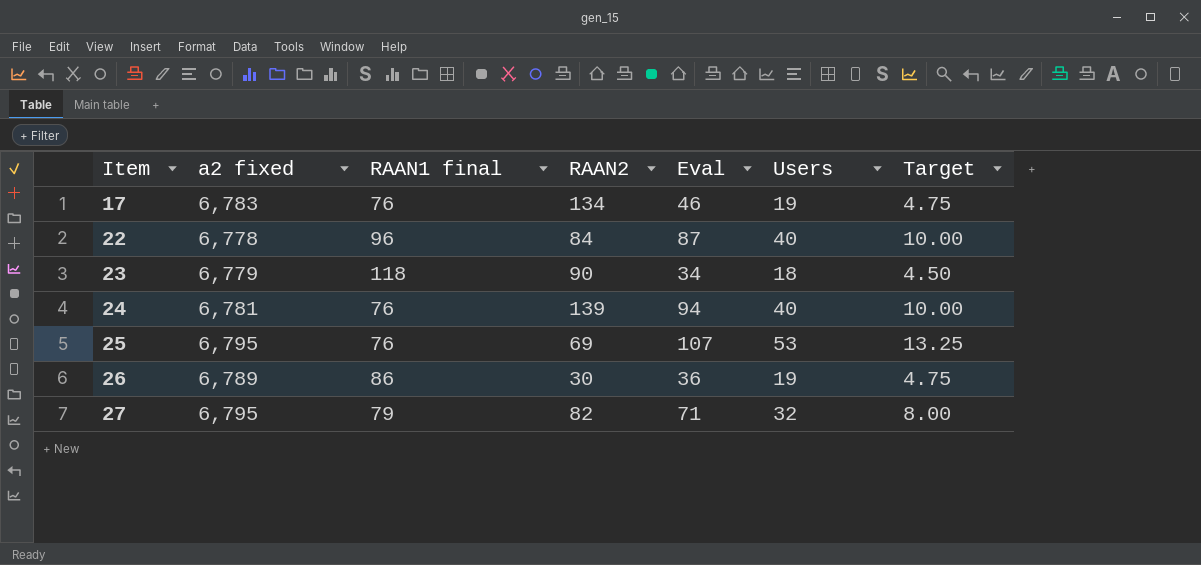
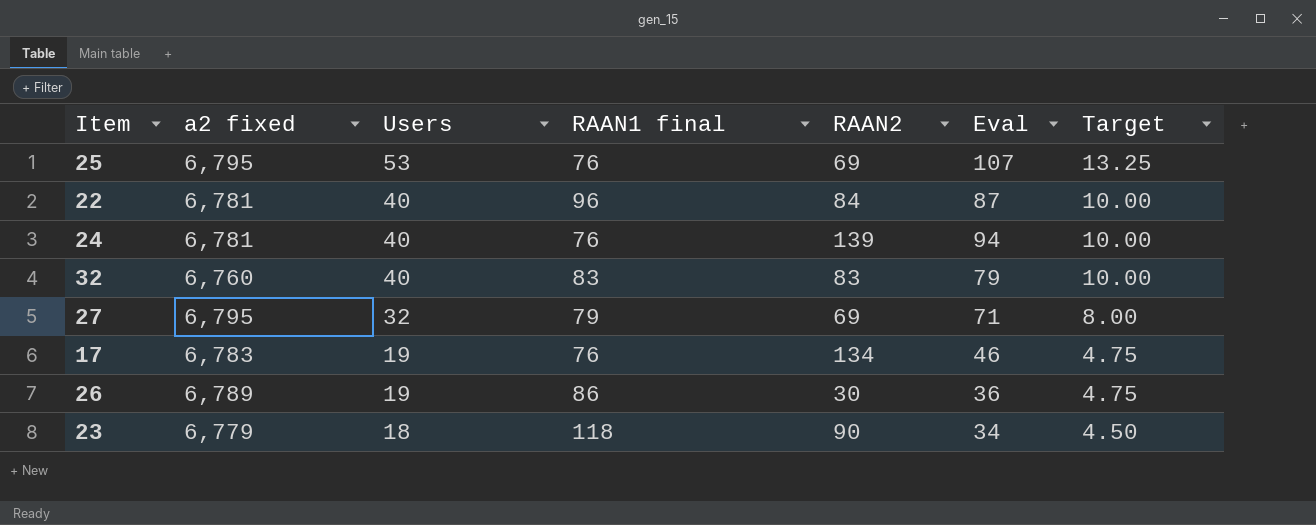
row order: Item ascending -> Users descending
column Users | position: 6 -> 3
22 | a2 fixed: 6,778 -> 6,781
row 32: none -> 6,760 | 40 | 83 | 83 | 79 | 10.00
27 | RAAN2: 82 -> 69

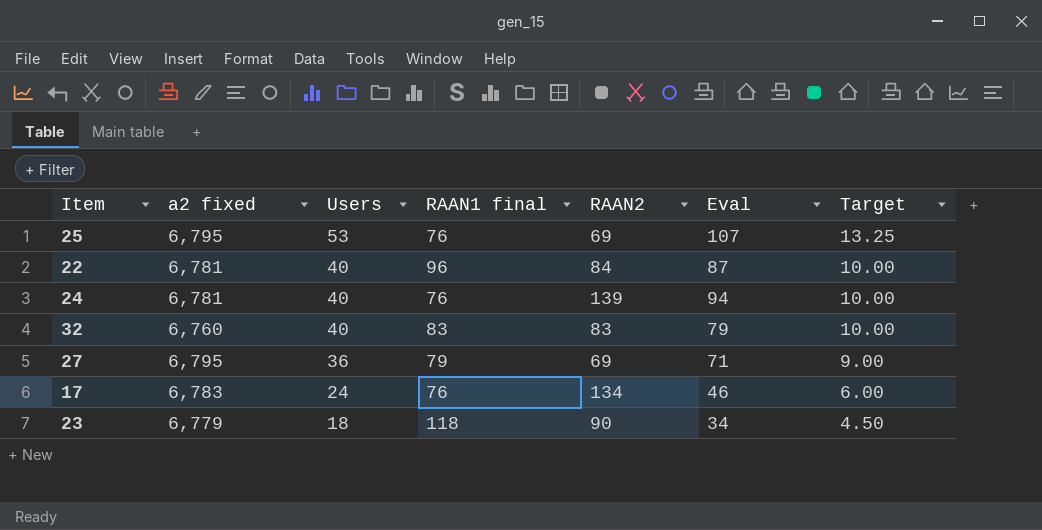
row 26: 6,789 | 19 | 86 | 30 | 36 | 4.75 -> none
27 | Users: 32 -> 36
27 | Target: 8.00 -> 9.00
17 | Users: 19 -> 24
17 | Target: 4.75 -> 6.00

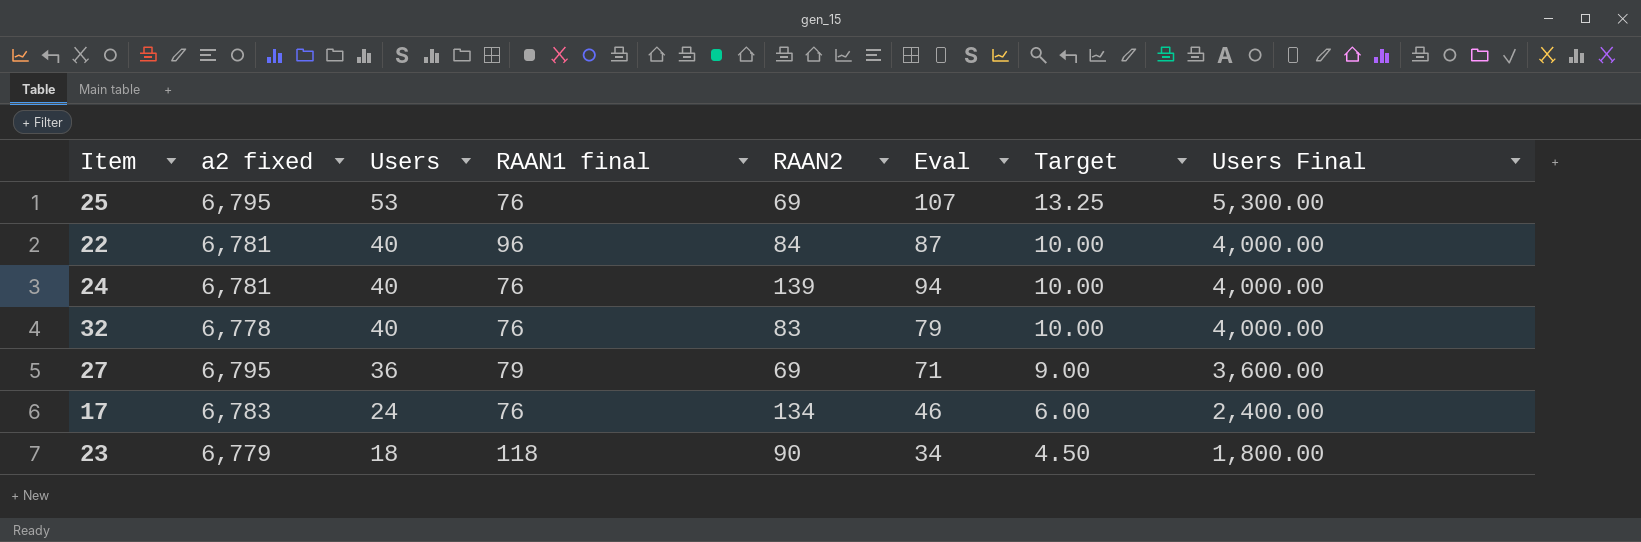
column Users Final | formula: none -> [Users] * 100
32 | a2 fixed: 6,760 -> 6,778
32 | RAAN1 final: 83 -> 76

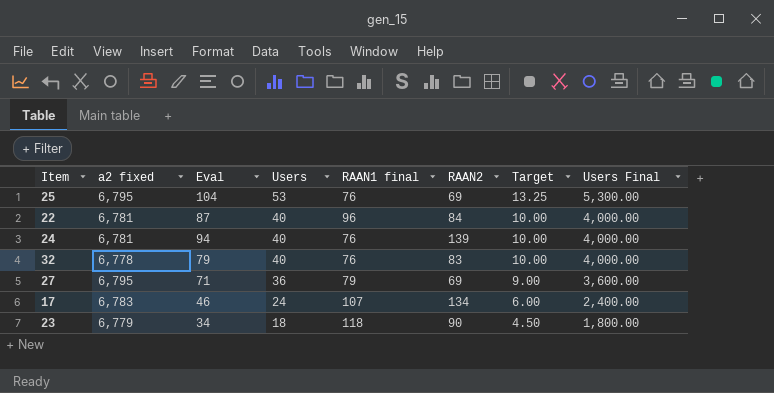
column Eval | position: 6 -> 3
25 | Eval: 107 -> 104
17 | RAAN1 final: 76 -> 107

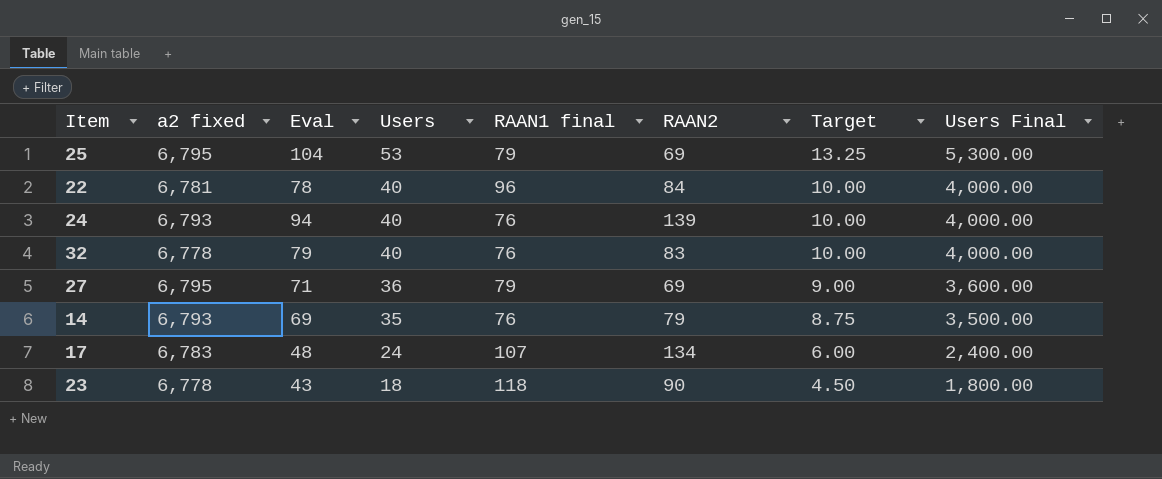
25 | RAAN1 final: 76 -> 79
22 | Eval: 87 -> 78
24 | a2 fixed: 6,781 -> 6,793
row 14: none -> 6,793 | 69 | 35 | 76 | 79 | 8.75 | 3,500.00
17 | Eval: 46 -> 48
23 | a2 fixed: 6,779 -> 6,778
23 | Eval: 34 -> 43

